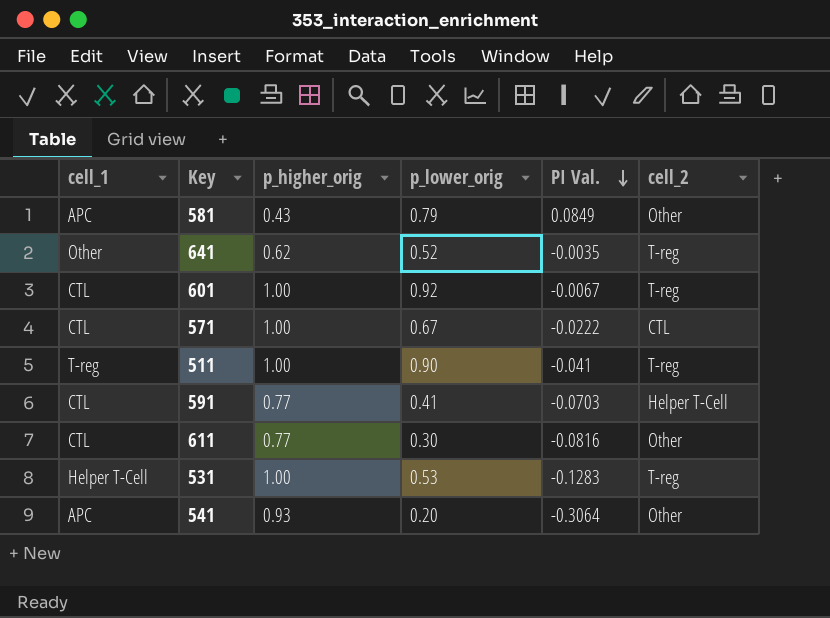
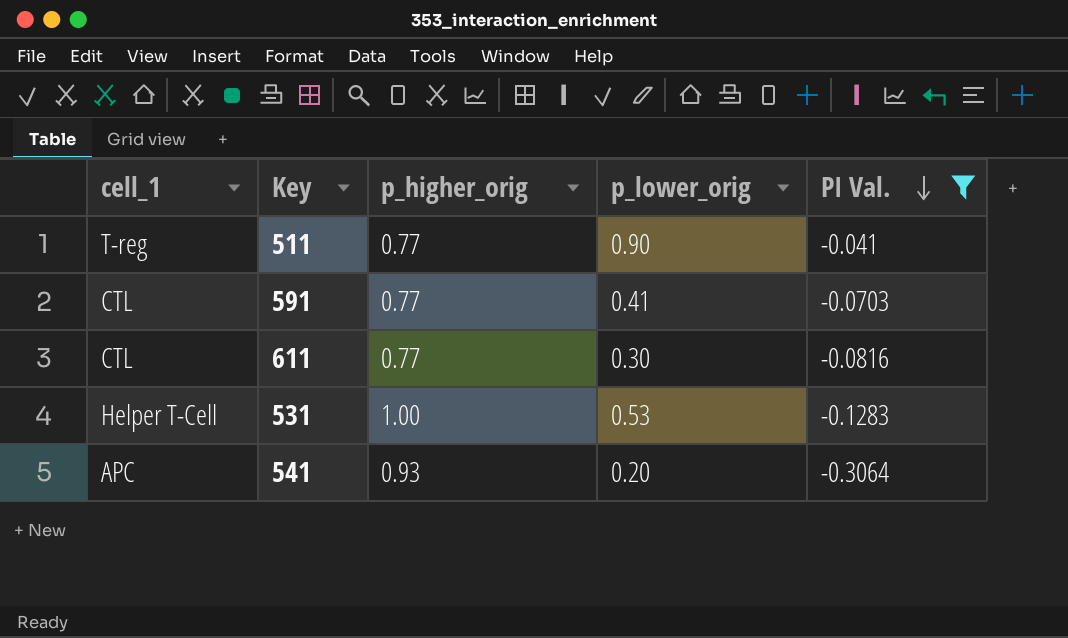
filter: none -> PI Val. <= -0.041
column cell_2 | position: 6 -> none
511 | p_higher_orig: 1.00 -> 0.77

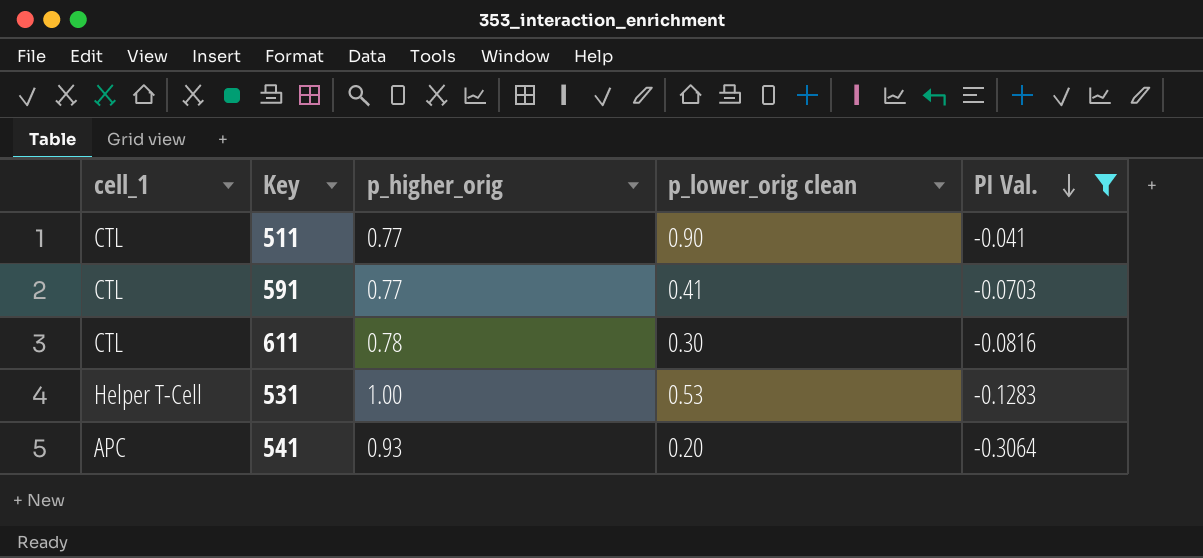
column name: p_lower_orig -> p_lower_orig clean
511 | cell_1: T-reg -> CTL
611 | p_higher_orig: 0.77 -> 0.78

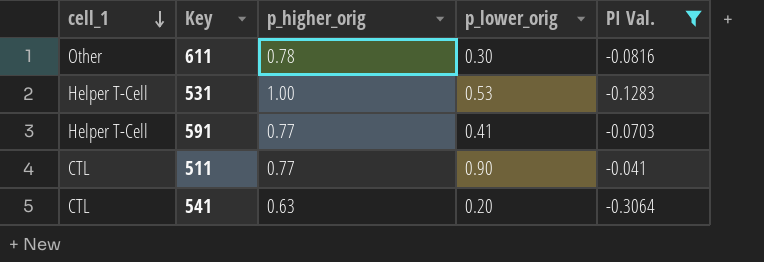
row order: PI Val. descending -> cell_1 descending
column name: p_lower_orig clean -> p_lower_orig
611 | cell_1: CTL -> Other
591 | cell_1: CTL -> Helper T-Cell
541 | cell_1: APC -> CTL
541 | p_higher_orig: 0.93 -> 0.63

